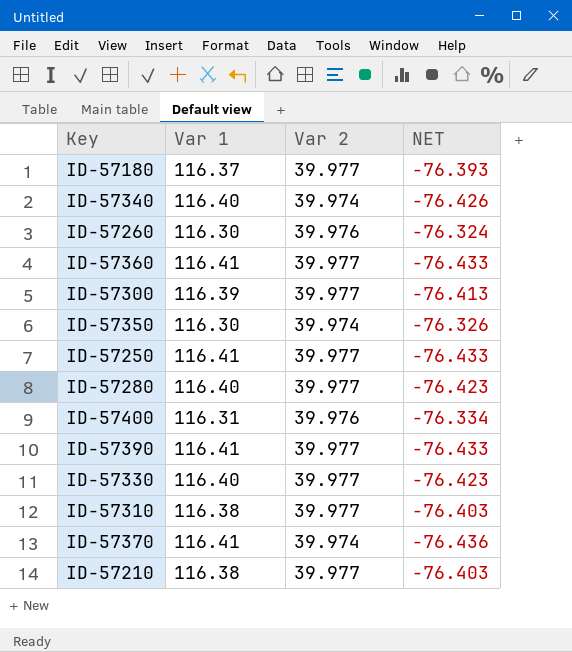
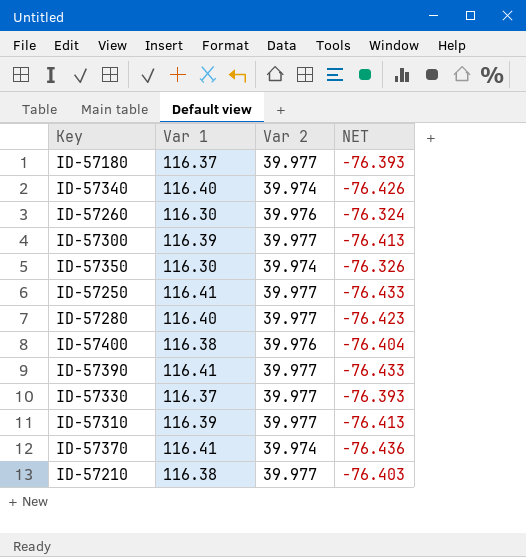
row ID-57360: 116.41 | 39.977 | -76.433 -> none
ID-57400 | Var 1: 116.31 -> 116.38
ID-57400 | NET: -76.334 -> -76.404
ID-57330 | Var 1: 116.40 -> 116.37
ID-57330 | NET: -76.423 -> -76.393
ID-57310 | Var 1: 116.38 -> 116.39
ID-57310 | NET: -76.403 -> -76.413

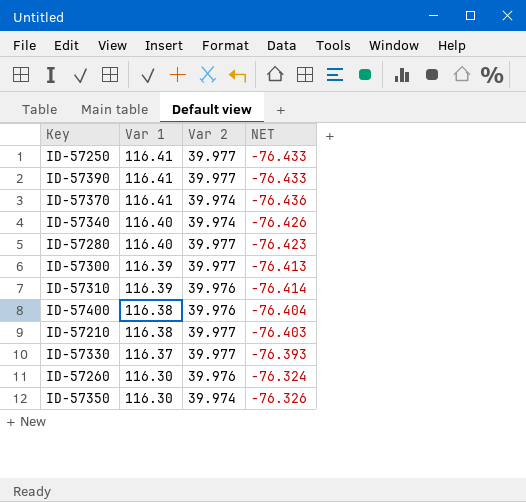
row order: none -> Var 1 descending
row ID-57180: 116.37 | 39.977 | -76.393 -> none
ID-57310 | Var 2: 39.977 -> 39.976
ID-57310 | NET: -76.413 -> -76.414

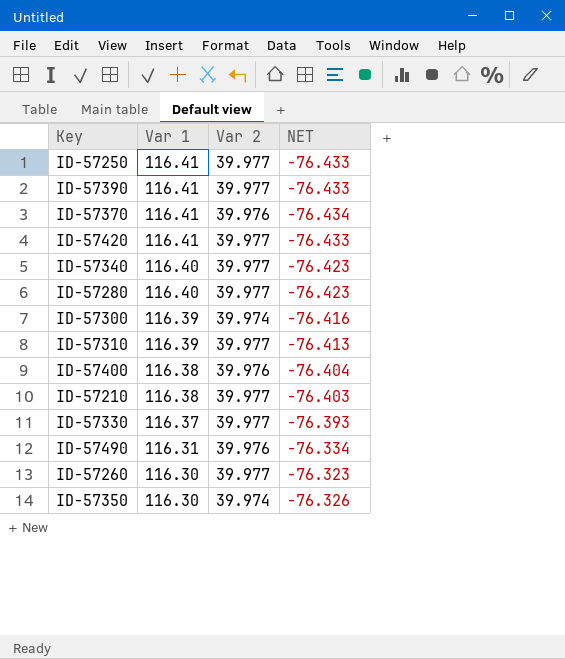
ID-57370 | Var 2: 39.974 -> 39.976
ID-57370 | NET: -76.436 -> -76.434
row ID-57420: none -> 116.41 | 39.977 | -76.433
ID-57340 | Var 2: 39.974 -> 39.977
ID-57340 | NET: -76.426 -> -76.423
ID-57300 | Var 2: 39.977 -> 39.974
ID-57300 | NET: -76.413 -> -76.416
ID-57310 | Var 2: 39.976 -> 39.977
ID-57310 | NET: -76.414 -> -76.413
row ID-57490: none -> 116.31 | 39.976 | -76.334
ID-57260 | Var 2: 39.976 -> 39.977
ID-57260 | NET: -76.324 -> -76.323

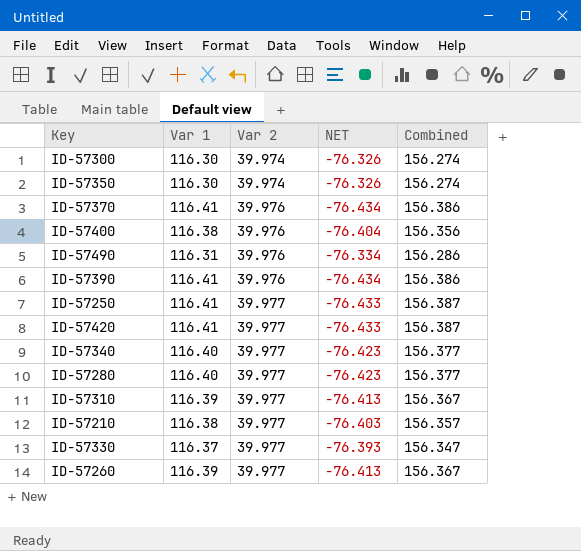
row order: Var 1 descending -> Var 2 ascending
column Combined | formula: none -> [Var 1] + [Var 2]
ID-57300 | Var 1: 116.39 -> 116.30
ID-57300 | NET: -76.416 -> -76.326
ID-57390 | Var 2: 39.977 -> 39.976
ID-57390 | NET: -76.433 -> -76.434
ID-57260 | Var 1: 116.30 -> 116.39
ID-57260 | NET: -76.323 -> -76.413

